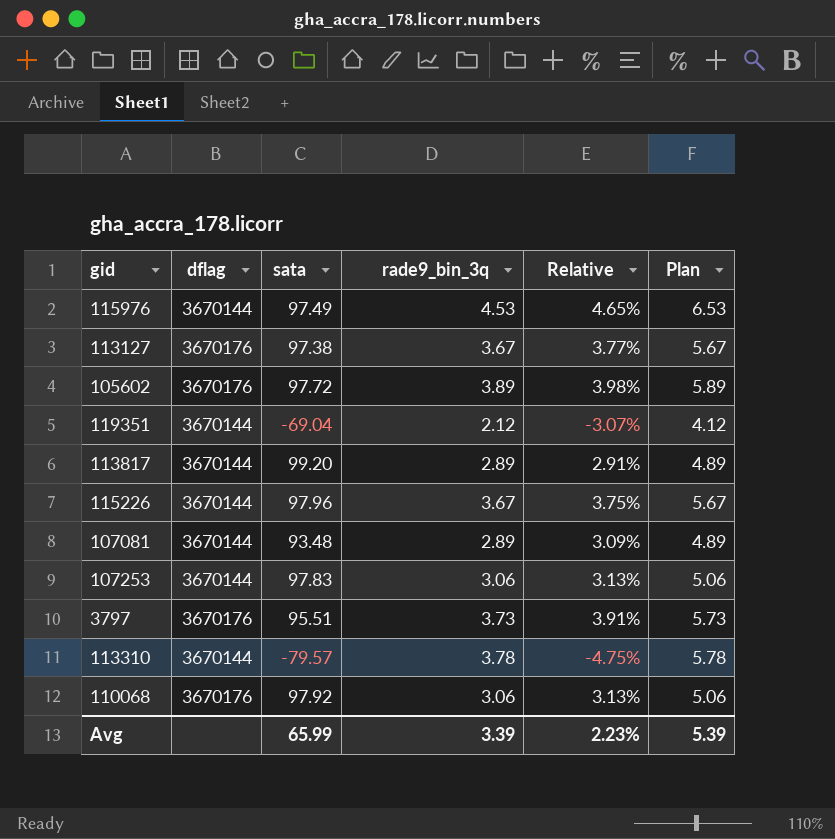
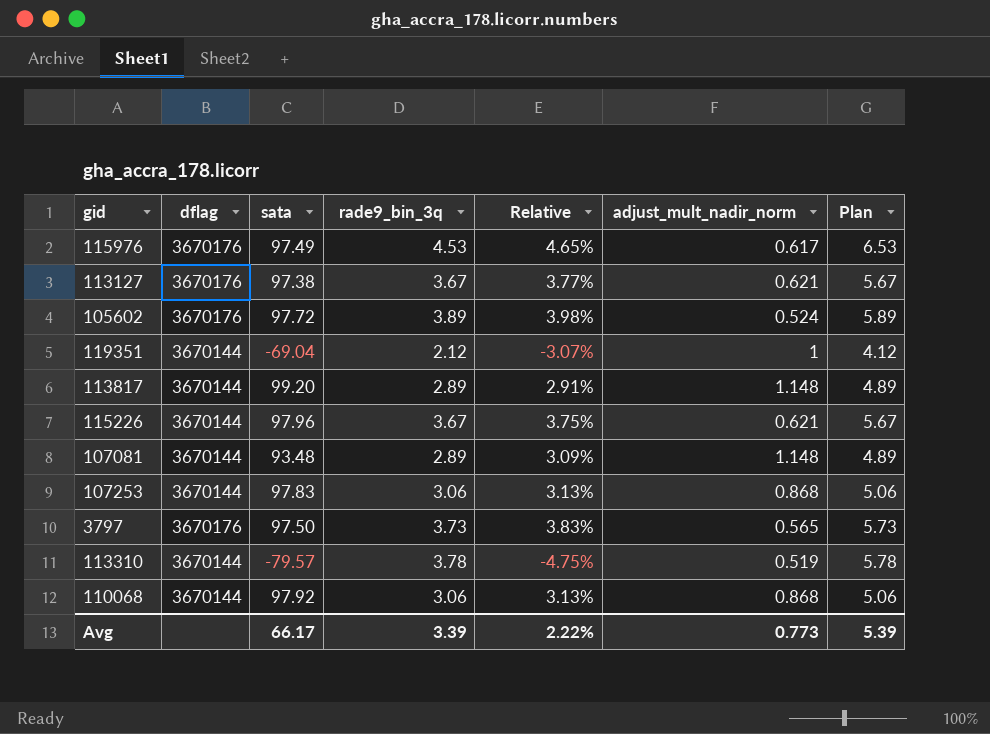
column adjust_mult_nadir_norm | position: none -> 6
115976 | dflag: 3670144 -> 3670176
3797 | sata: 95.51 -> 97.50
3797 | Relative: 3.91% -> 3.83%
110068 | dflag: 3670176 -> 3670144
Avg | sata: 65.99 -> 66.17
Avg | Relative: 2.23% -> 2.22%

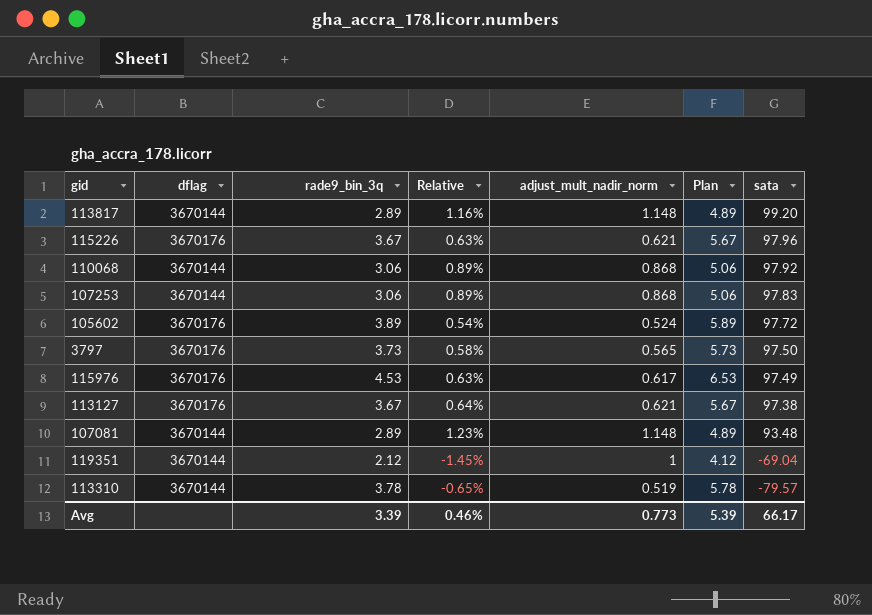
row order: none -> sata descending
column Relative | formula: [rade9_bin_3q] / [sata] -> [adjust_mult_nadir_norm] / [sata]
column sata | position: 3 -> 7
115226 | dflag: 3670144 -> 3670176
Avg | Relative: 2.22% -> 0.46%

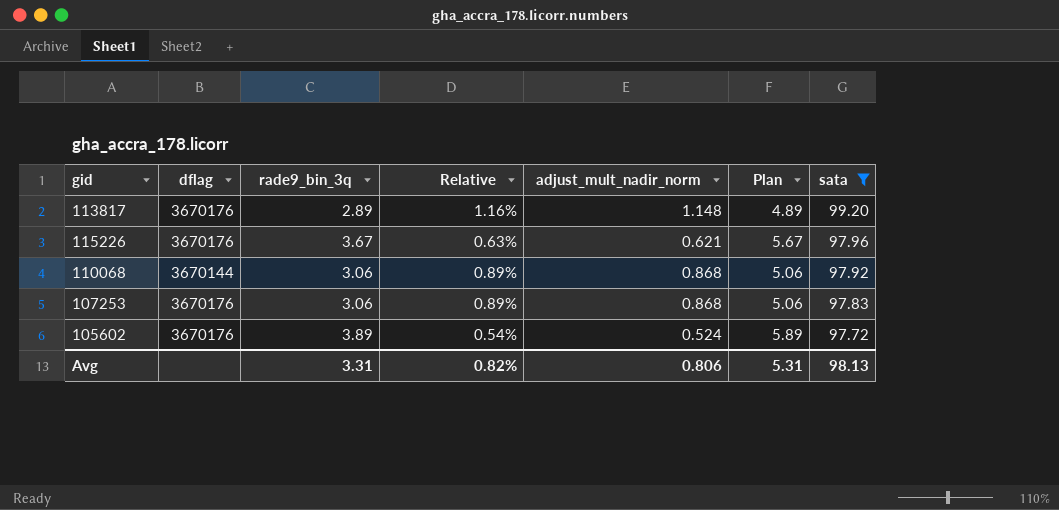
filter: none -> sata >= 97.72
113817 | dflag: 3670144 -> 3670176
107253 | dflag: 3670144 -> 3670176
Avg | rade9_bin_3q: 3.39 -> 3.31
Avg | Relative: 0.46% -> 0.82%
Avg | adjust_mult_nadir_norm: 0.773 -> 0.806
Avg | Plan: 5.39 -> 5.31
Avg | sata: 66.17 -> 98.13

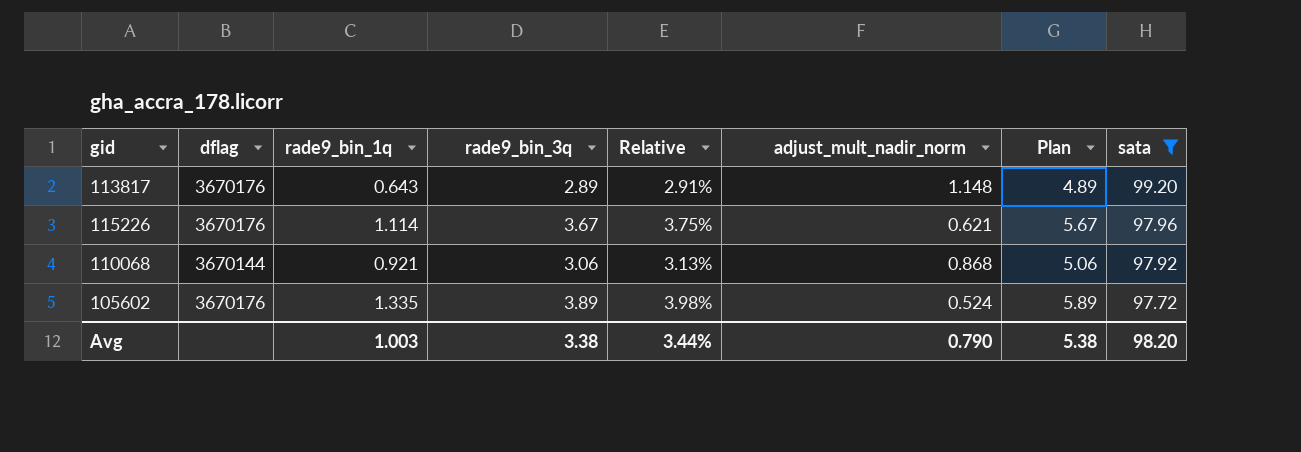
column rade9_bin_1q | position: none -> 3
column Relative | formula: [adjust_mult_nadir_norm] / [sata] -> [rade9_bin_3q] / [sata]
row 107253: 3670176 | 3.06 | 0.89% | 0.868 | 5.06 | 97.83 -> none
Avg | rade9_bin_3q: 3.31 -> 3.38
Avg | Relative: 0.82% -> 3.44%
Avg | adjust_mult_nadir_norm: 0.806 -> 0.790
Avg | Plan: 5.31 -> 5.38
Avg | sata: 98.13 -> 98.20

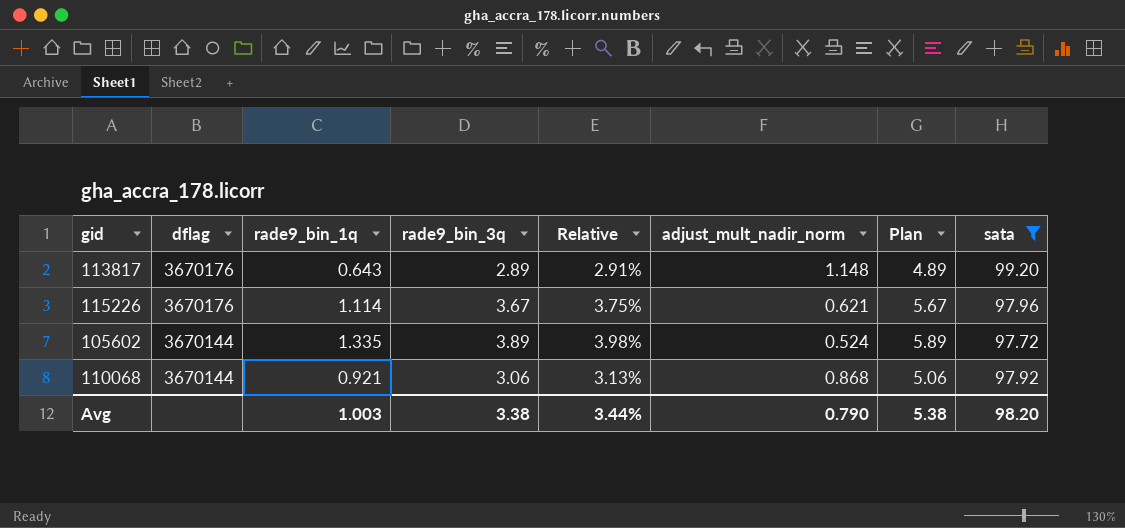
row order: sata descending -> dflag descending
105602 | dflag: 3670176 -> 3670144

